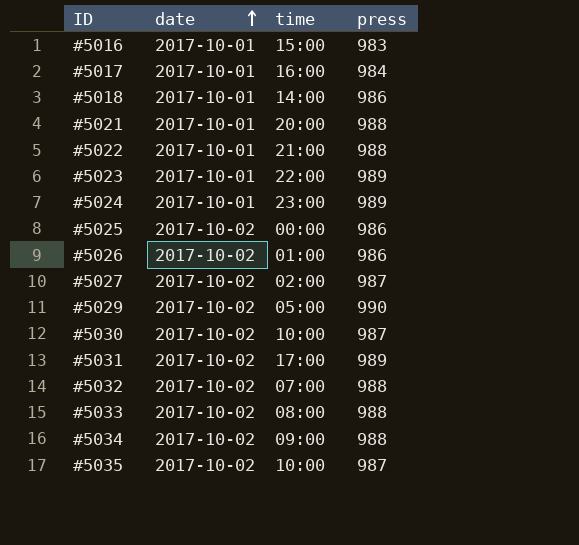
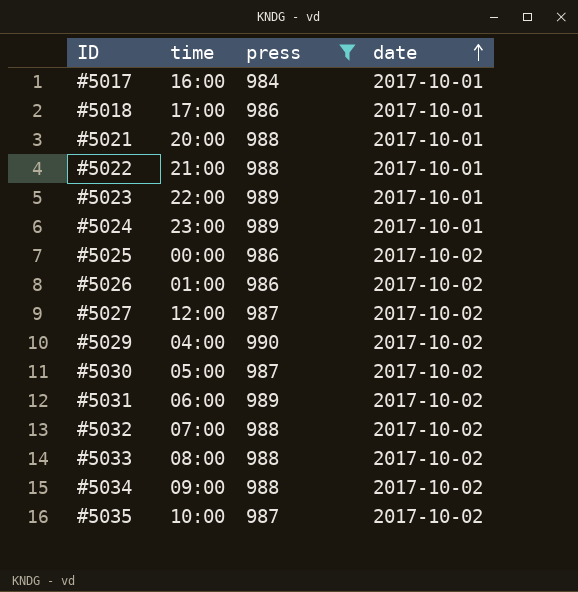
filter: none -> press != 983
column date | position: 2 -> 4
#5018 | time: 14:00 -> 17:00
#5027 | time: 02:00 -> 12:00
#5029 | time: 05:00 -> 04:00
#5030 | time: 10:00 -> 05:00
#5031 | time: 17:00 -> 06:00

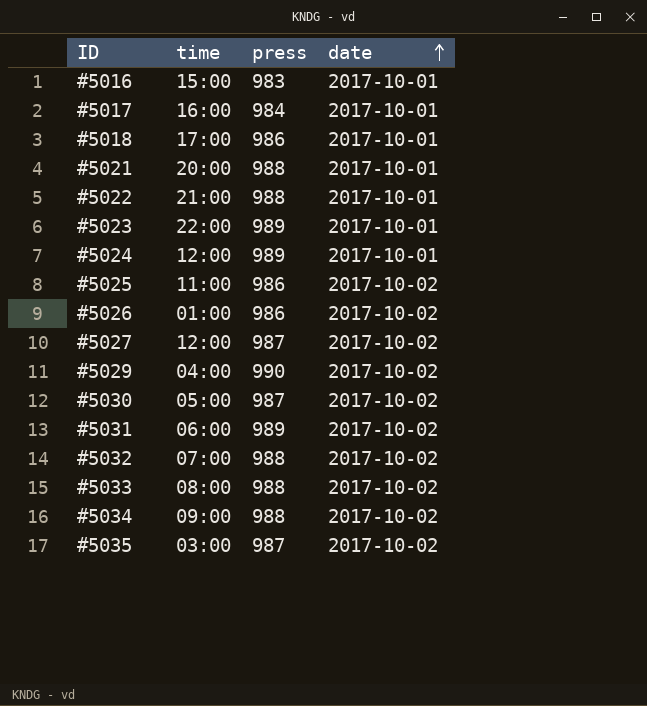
filter: press != 983 -> none
#5024 | time: 23:00 -> 12:00
#5025 | time: 00:00 -> 11:00
#5035 | time: 10:00 -> 03:00

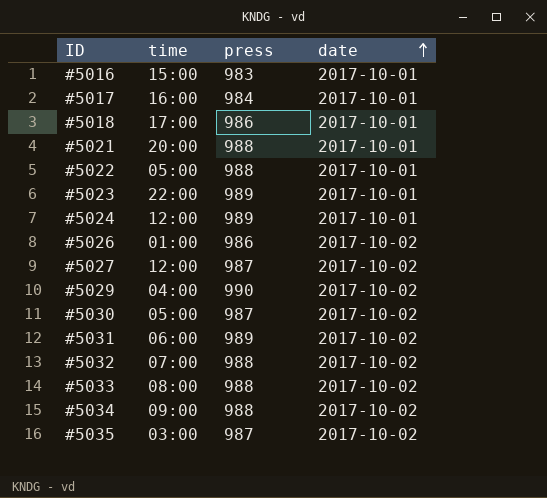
row #5025: 11:00 | 986 | 2017-10-02 -> none
#5022 | time: 21:00 -> 05:00

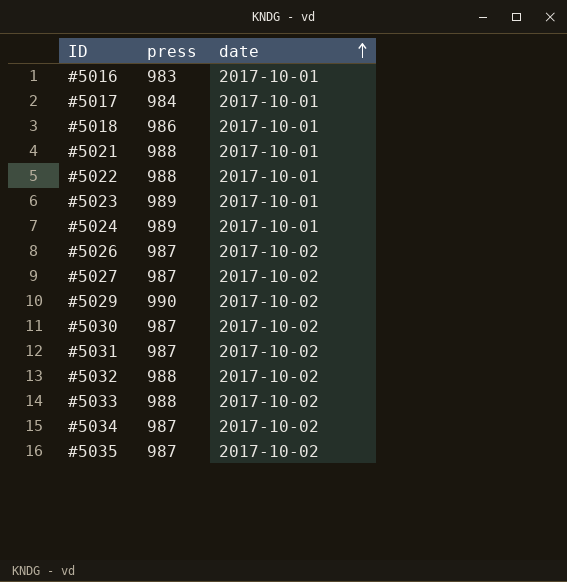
column time | position: 2 -> none
#5026 | press: 986 -> 987
#5031 | press: 989 -> 987
#5034 | press: 988 -> 987

